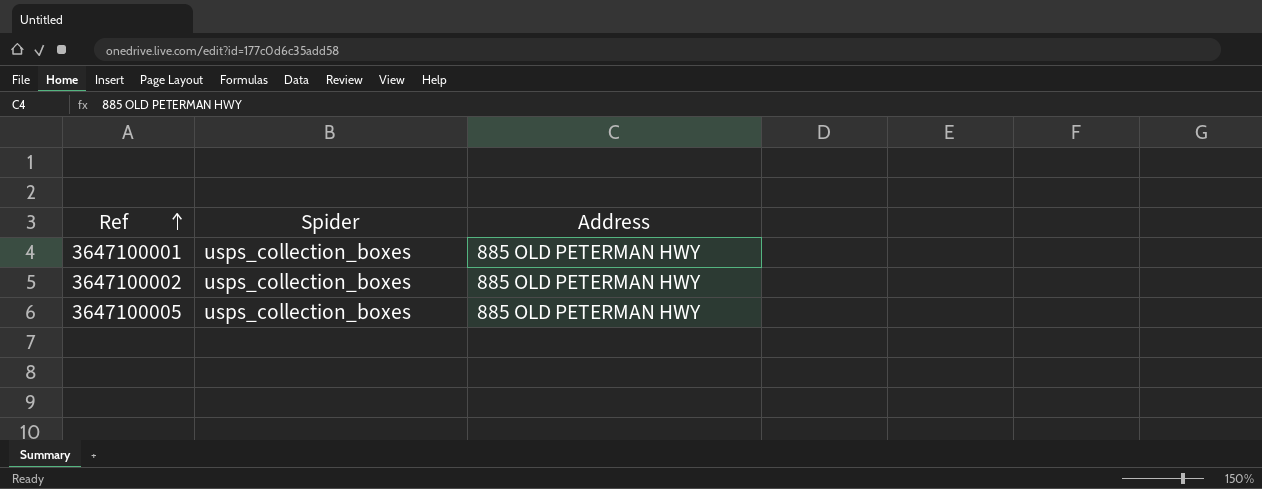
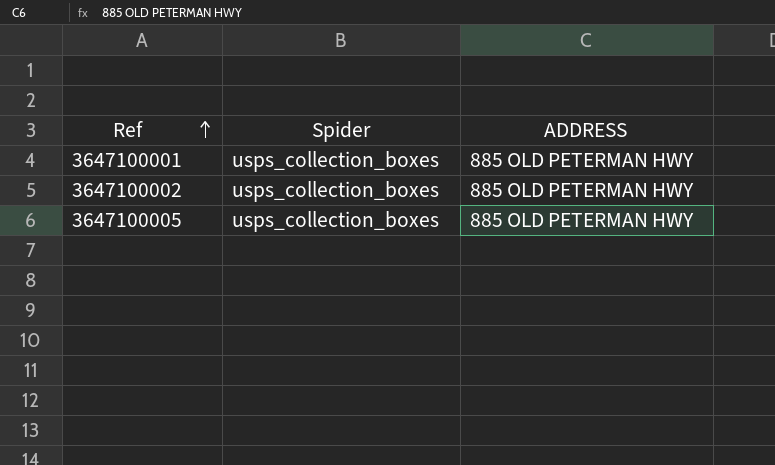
column name: Address -> ADDRESS

